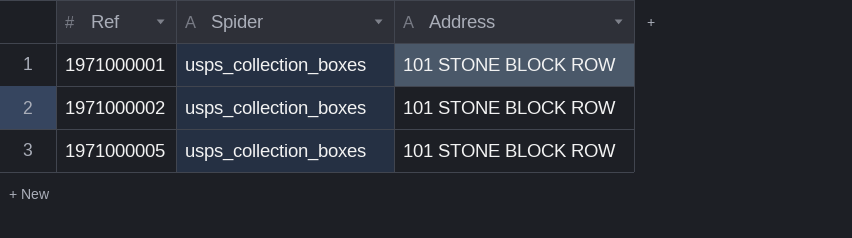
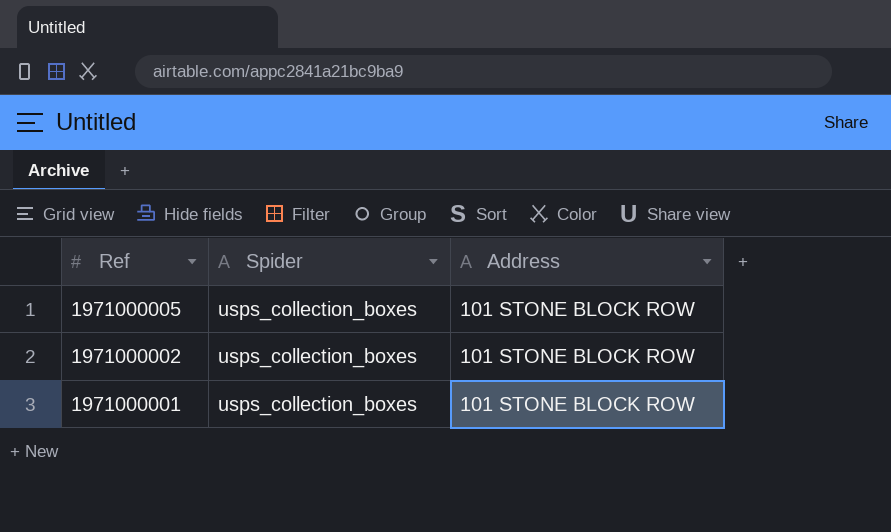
row order: Ref ascending -> Ref descending

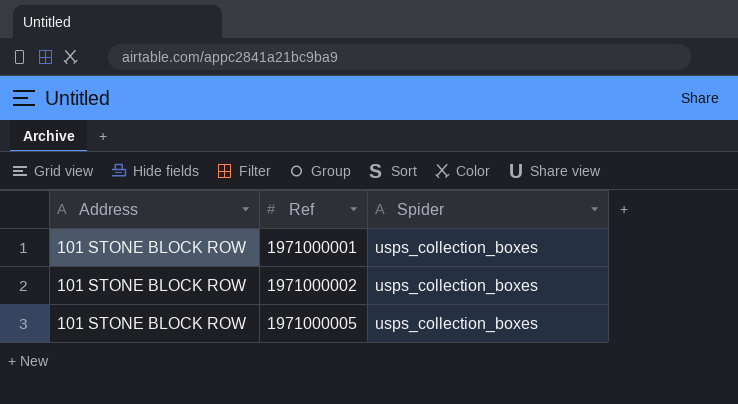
row order: Ref descending -> Ref ascending
column Address | position: 3 -> 1

